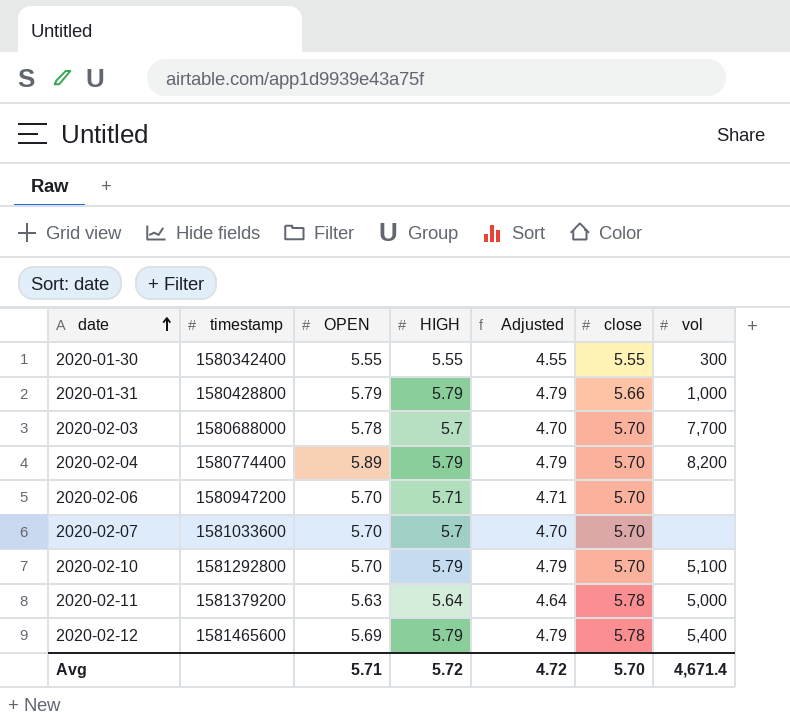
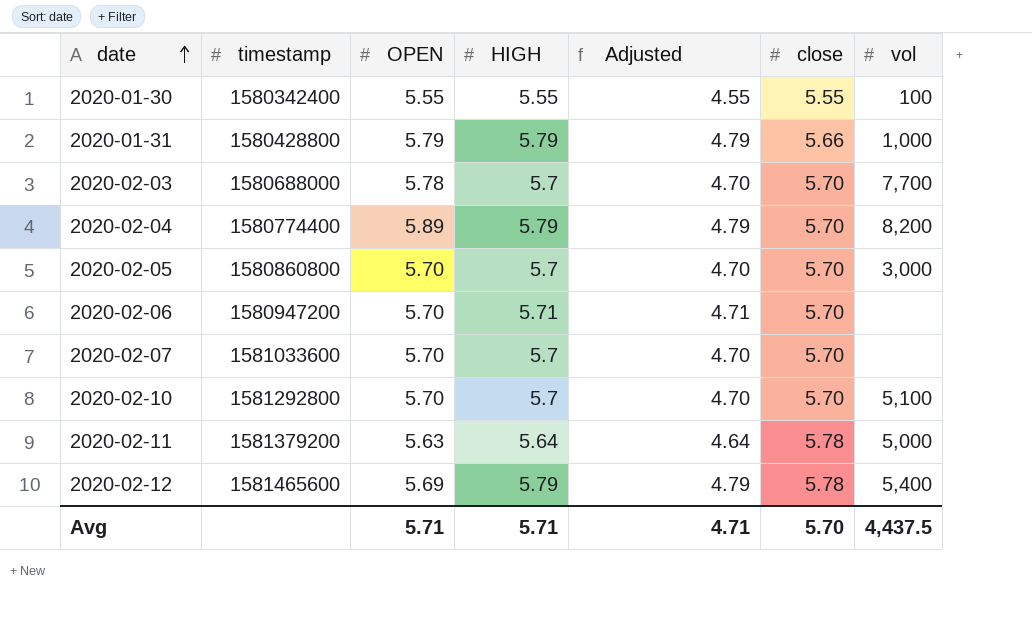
2020-01-30 | vol: 300 -> 100
row 2020-02-05: none -> 1580860800 | 5.70 | 5.7 | 4.70 | 5.70 | 3,000
2020-02-10 | HIGH: 5.79 -> 5.7
2020-02-10 | Adjusted: 4.79 -> 4.70
Avg | HIGH: 5.72 -> 5.71
Avg | Adjusted: 4.72 -> 4.71
Avg | vol: 4,671.4 -> 4,437.5

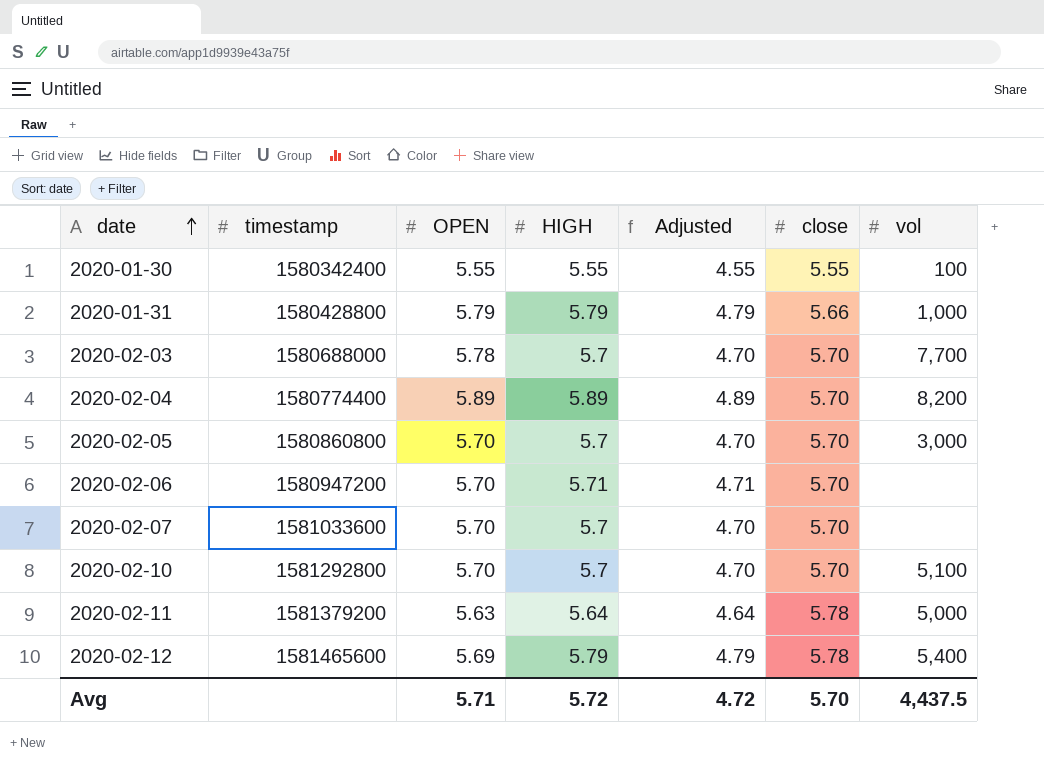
2020-02-04 | HIGH: 5.79 -> 5.89
2020-02-04 | Adjusted: 4.79 -> 4.89
Avg | HIGH: 5.71 -> 5.72
Avg | Adjusted: 4.71 -> 4.72

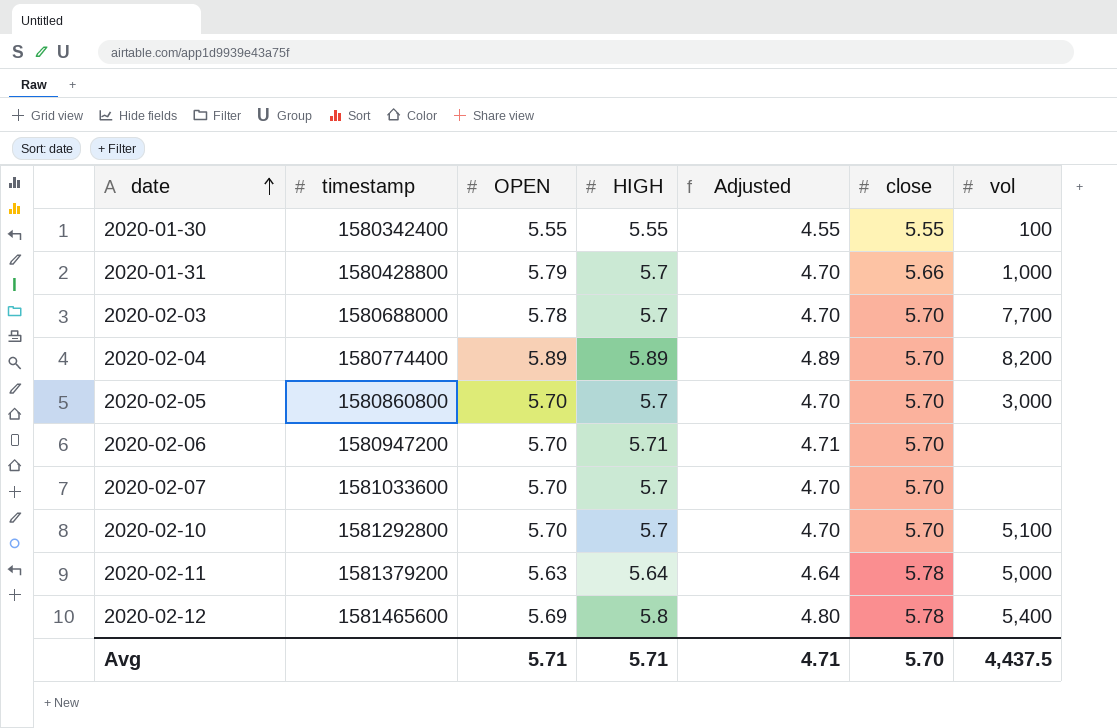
2020-01-31 | HIGH: 5.79 -> 5.7
2020-01-31 | Adjusted: 4.79 -> 4.70
2020-02-12 | HIGH: 5.79 -> 5.8
2020-02-12 | Adjusted: 4.79 -> 4.80
Avg | HIGH: 5.72 -> 5.71
Avg | Adjusted: 4.72 -> 4.71

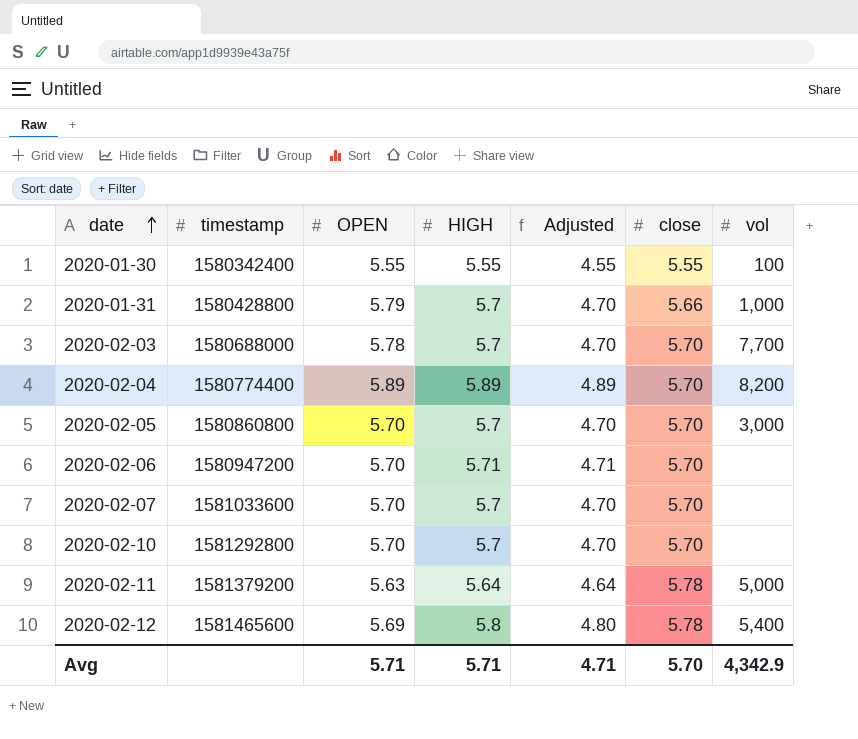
2020-02-10 | vol: 5,100 -> none
Avg | vol: 4,437.5 -> 4,342.9

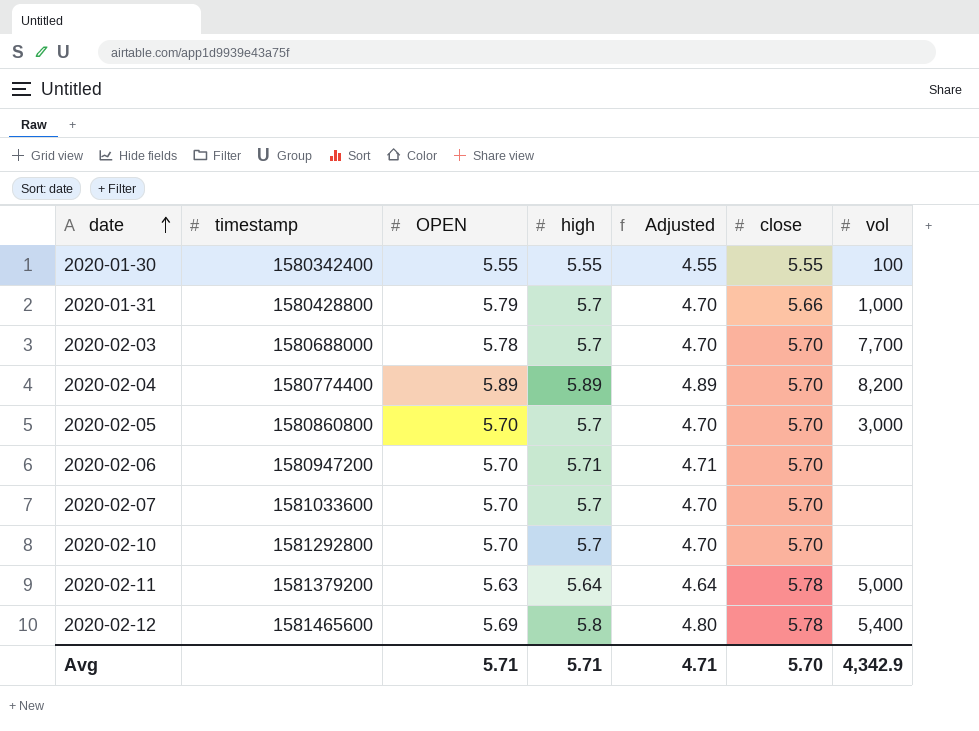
column name: HIGH -> high

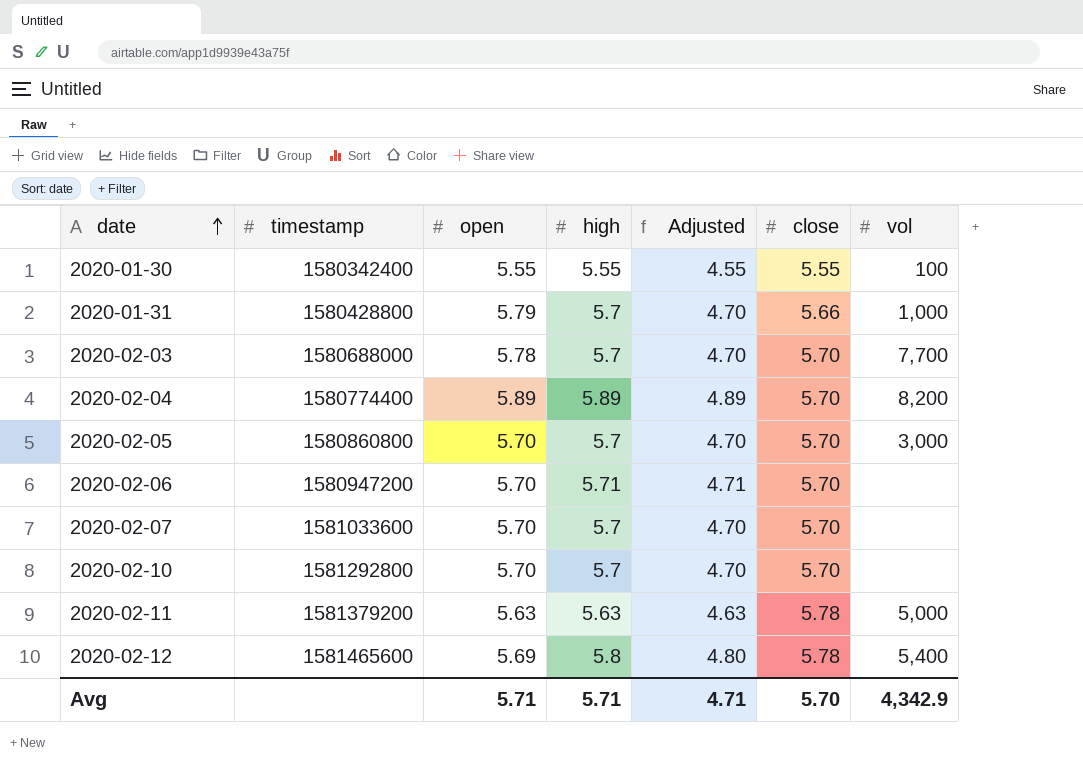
column name: OPEN -> open
2020-02-11 | high: 5.64 -> 5.63
2020-02-11 | Adjusted: 4.64 -> 4.63

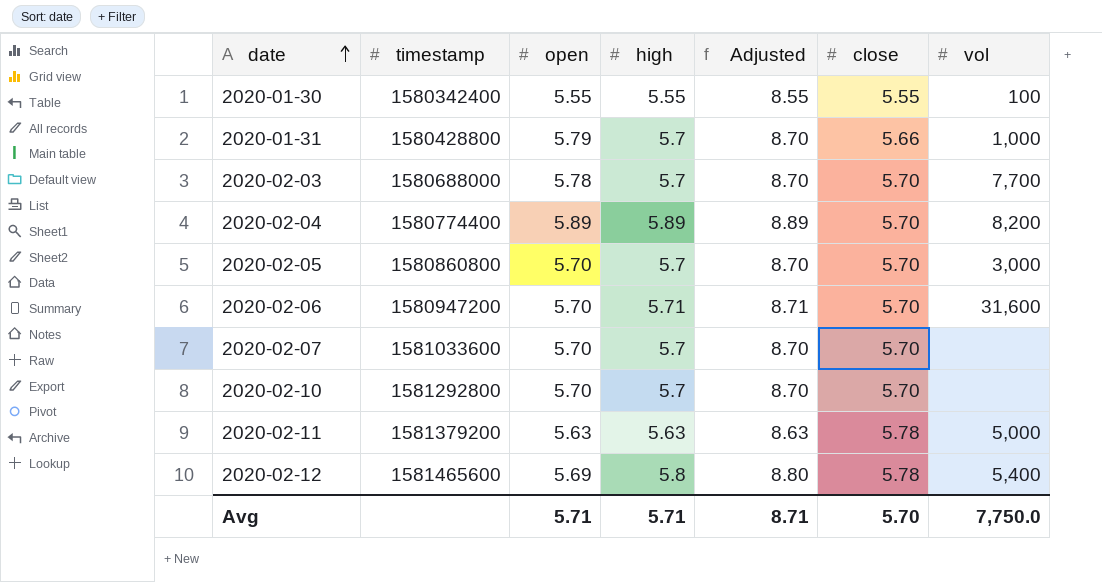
column Adjusted | formula: [high] - 1 -> [high] + 3
2020-02-06 | vol: none -> 31,600
Avg | Adjusted: 4.71 -> 8.71
Avg | vol: 4,342.9 -> 7,750.0

